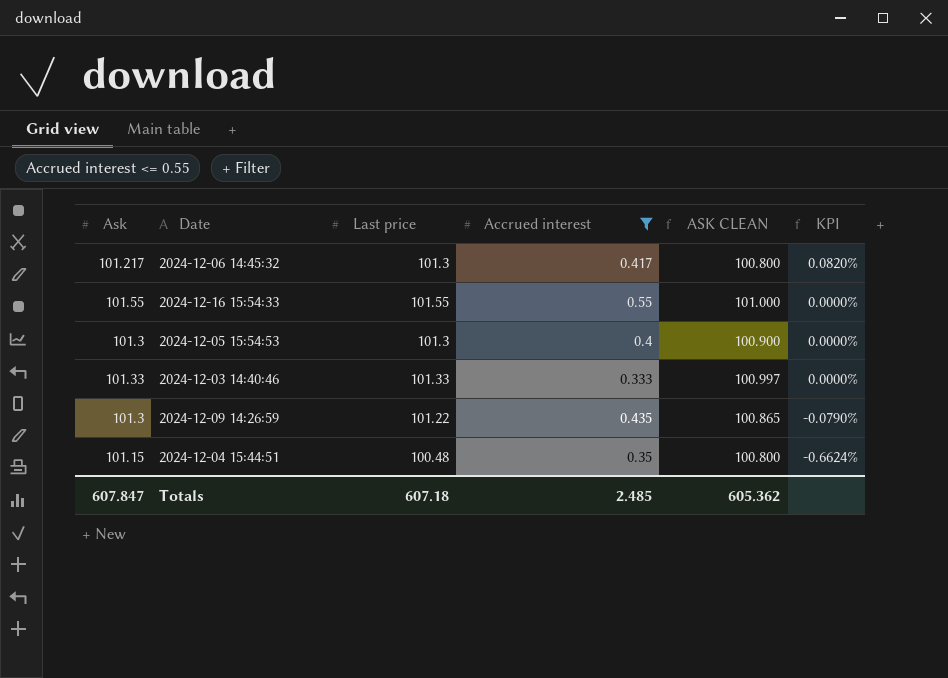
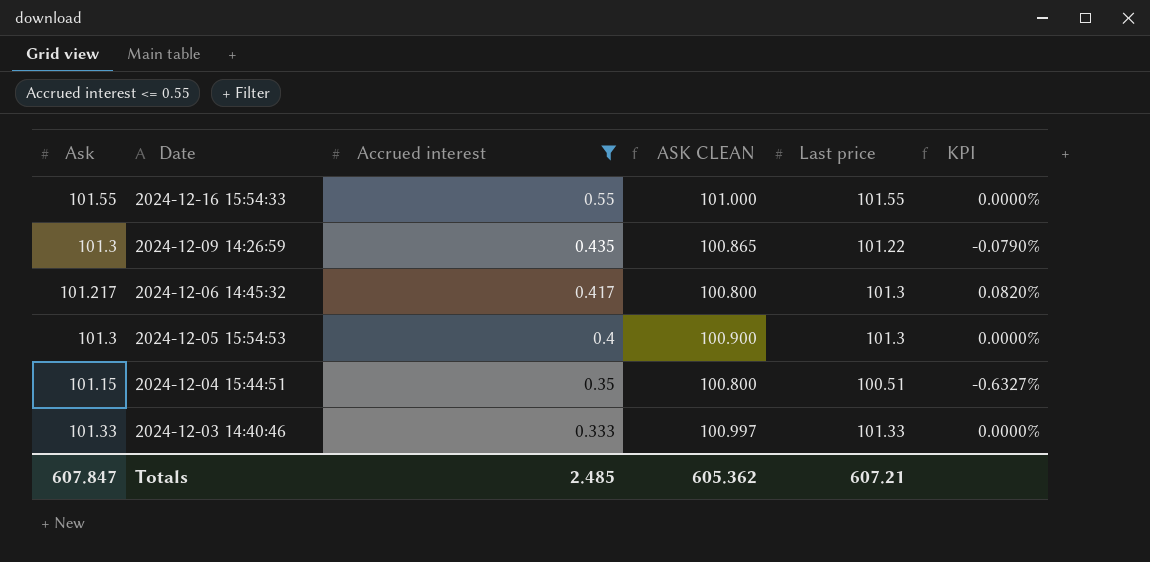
row order: KPI descending -> Date descending
column Last price | position: 3 -> 5
2024-12-04 15:44:51 | Last price: 100.48 -> 100.51
2024-12-04 15:44:51 | KPI: -0.6624% -> -0.6327%
Totals | Last price: 607.18 -> 607.21

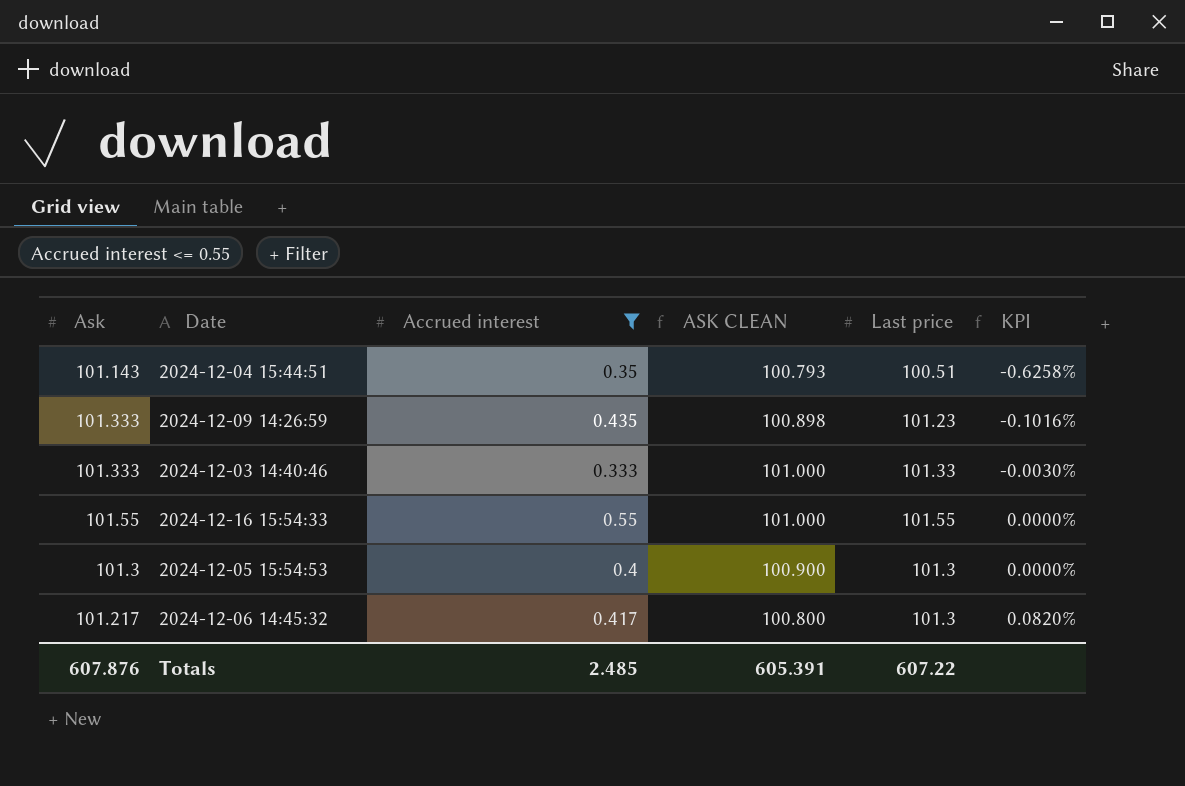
row order: Date descending -> KPI ascending
2024-12-04 15:44:51 | Ask: 101.15 -> 101.143
2024-12-04 15:44:51 | ASK CLEAN: 100.800 -> 100.793
2024-12-04 15:44:51 | KPI: -0.6327% -> -0.6258%
2024-12-09 14:26:59 | Ask: 101.3 -> 101.333
2024-12-09 14:26:59 | ASK CLEAN: 100.865 -> 100.898
2024-12-09 14:26:59 | Last price: 101.22 -> 101.23
2024-12-09 14:26:59 | KPI: -0.0790% -> -0.1016%
2024-12-03 14:40:46 | Ask: 101.33 -> 101.333
2024-12-03 14:40:46 | ASK CLEAN: 100.997 -> 101.000
2024-12-03 14:40:46 | KPI: 0.0000% -> -0.0030%
Totals | Ask: 607.847 -> 607.876
Totals | ASK CLEAN: 605.362 -> 605.391
Totals | Last price: 607.21 -> 607.22

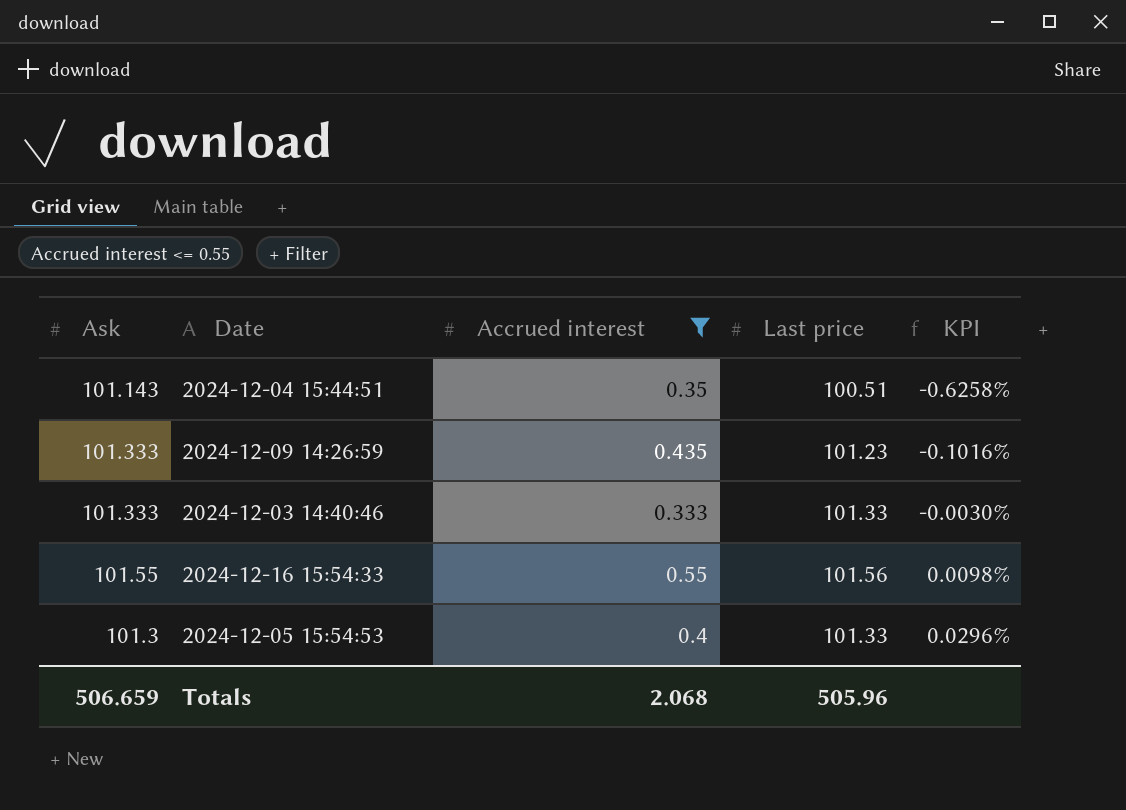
column ASK CLEAN | formula: [Ask] - [Accrued interest] -> none
row 2024-12-06 14:45:32: 101.217 | 0.417 | 100.800 | 101.3 | 0.0820% -> none
2024-12-16 15:54:33 | Last price: 101.55 -> 101.56
2024-12-16 15:54:33 | KPI: 0.0000% -> 0.0098%
2024-12-05 15:54:53 | Last price: 101.3 -> 101.33
2024-12-05 15:54:53 | KPI: 0.0000% -> 0.0296%
Totals | Ask: 607.876 -> 506.659
Totals | Accrued interest: 2.485 -> 2.068
Totals | Last price: 607.22 -> 505.96

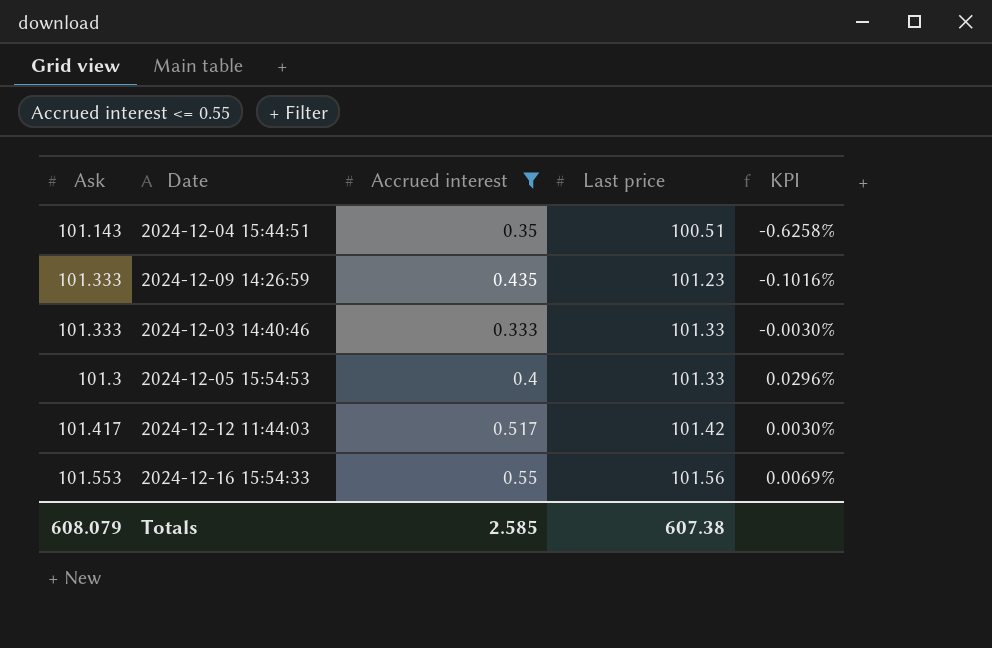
row order: KPI ascending -> Last price ascending
row 2024-12-12 11:44:03: none -> 101.417 | 0.517 | 101.42 | 0.0030%
2024-12-16 15:54:33 | Ask: 101.55 -> 101.553
2024-12-16 15:54:33 | KPI: 0.0098% -> 0.0069%
Totals | Ask: 506.659 -> 608.079
Totals | Accrued interest: 2.068 -> 2.585
Totals | Last price: 505.96 -> 607.38

